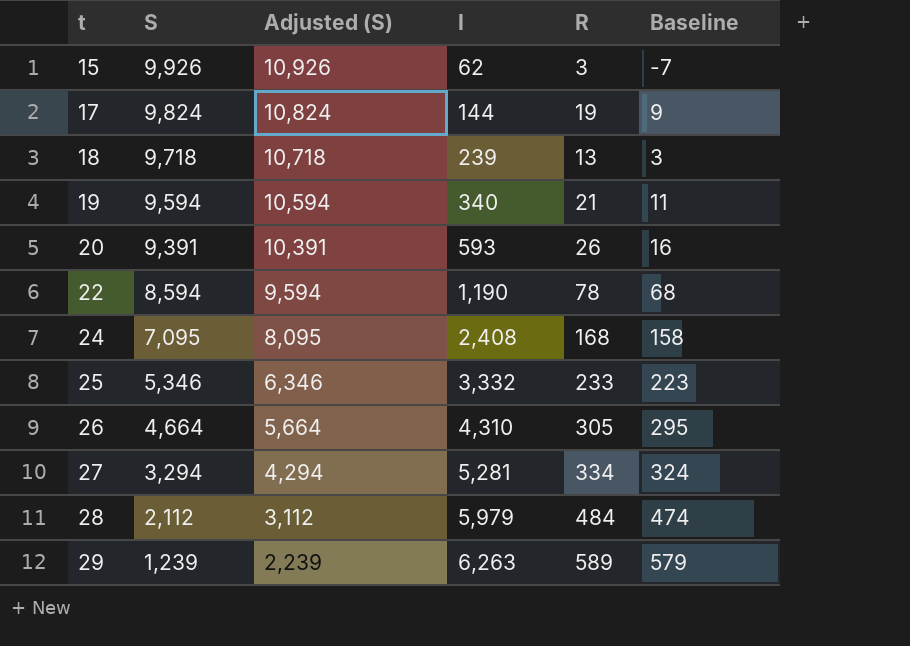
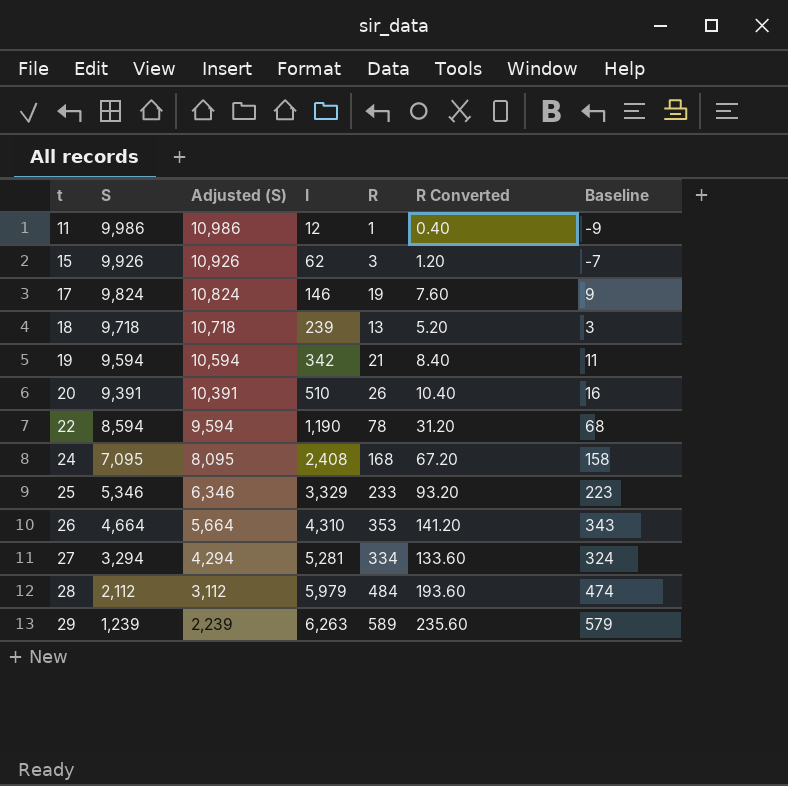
column R Converted | formula: none -> [R] * 0.4
row 11: none -> 9,986 | 10,986 | 12 | 1 | 0.40 | -9
17 | I: 144 -> 146
19 | I: 340 -> 342
20 | I: 593 -> 510
25 | I: 3,332 -> 3,329
26 | R: 305 -> 353
26 | Baseline: 295 -> 343

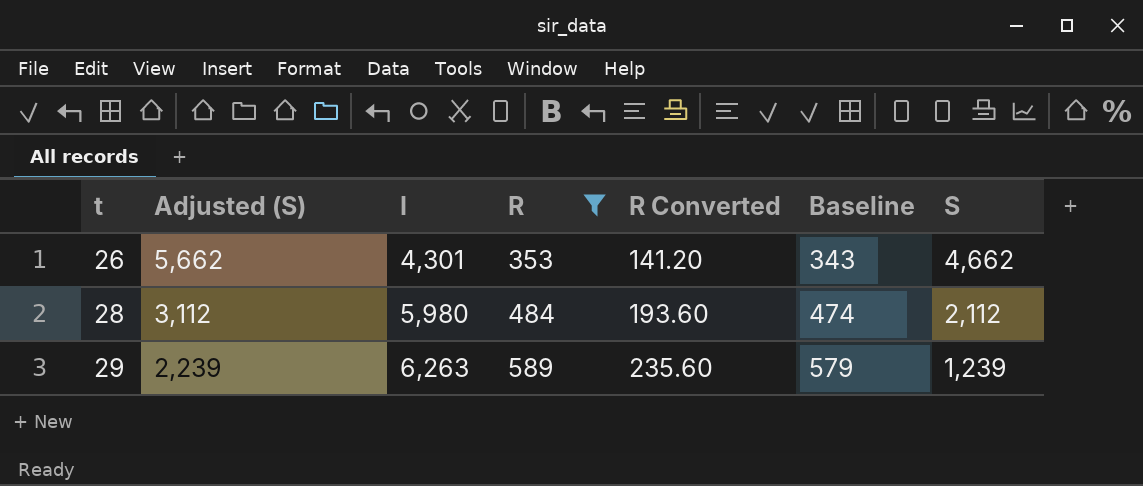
filter: none -> R >= 353
column S | position: 2 -> 7
26 | Adjusted (S): 5,664 -> 5,662
26 | I: 4,310 -> 4,301
26 | S: 4,664 -> 4,662
28 | I: 5,979 -> 5,980

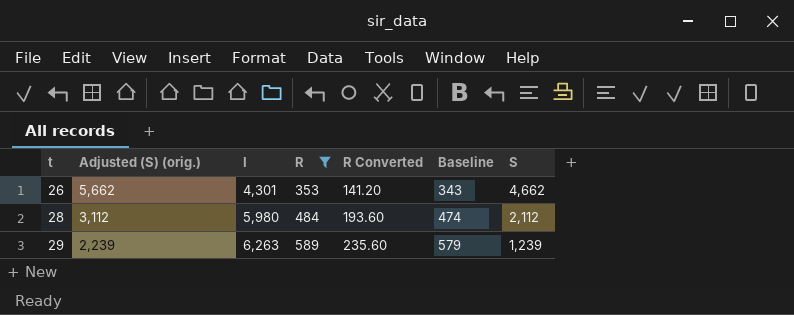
column name: Adjusted (S) -> Adjusted (S) (orig.)

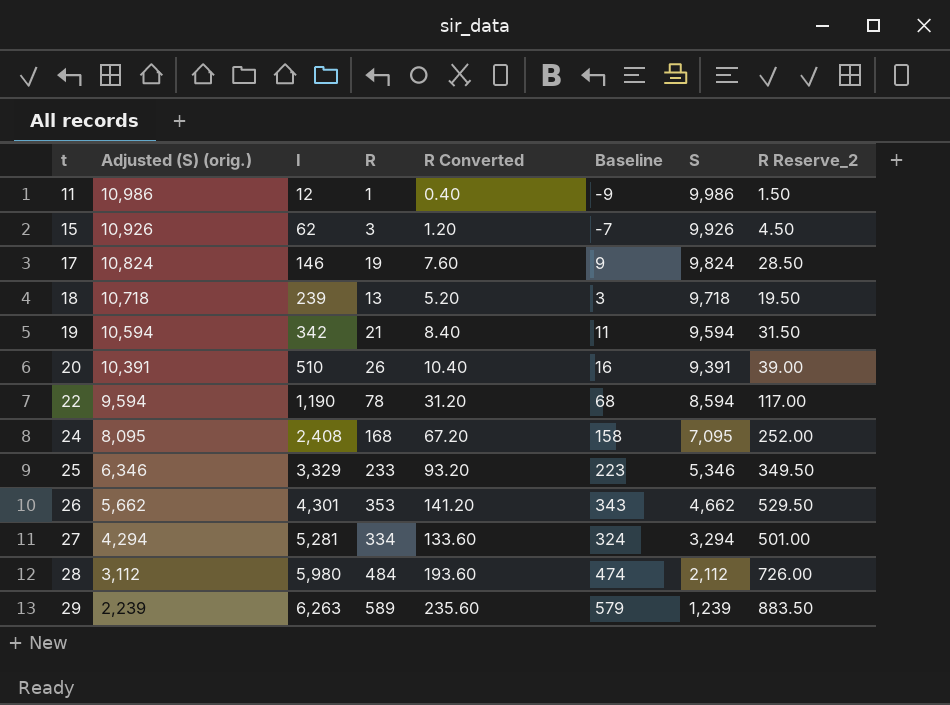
filter: R >= 353 -> none
column R Reserve_2 | formula: none -> [R] * 1.5

